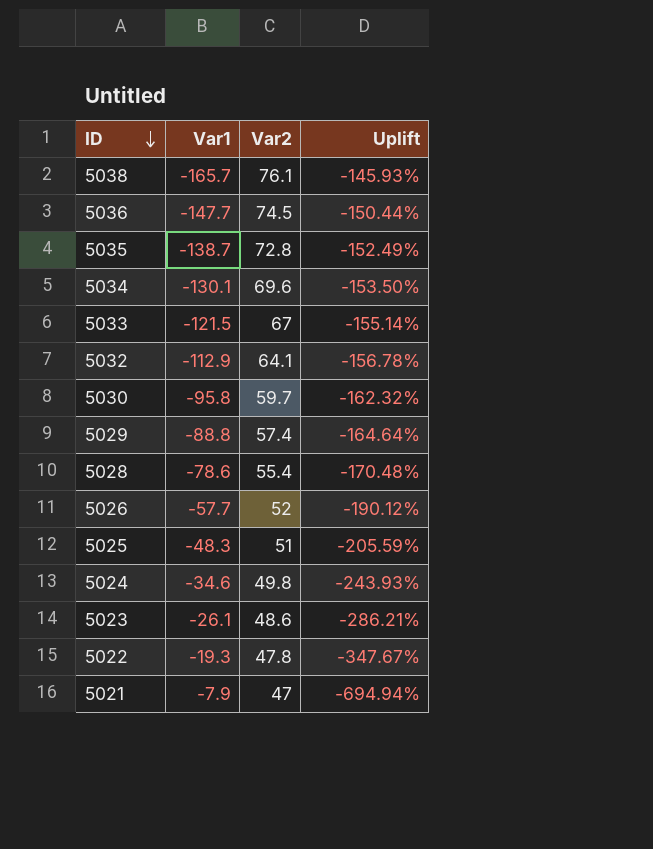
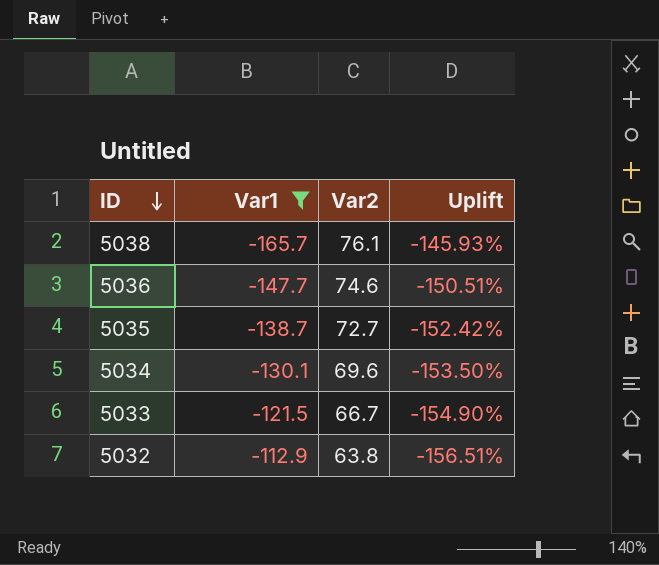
filter: none -> Var1 <= -112.9
5036 | Var2: 74.5 -> 74.6
5036 | Uplift: -150.44% -> -150.51%
5035 | Var2: 72.8 -> 72.7
5035 | Uplift: -152.49% -> -152.42%
5033 | Var2: 67 -> 66.7
5033 | Uplift: -155.14% -> -154.90%
5032 | Var2: 64.1 -> 63.8
5032 | Uplift: -156.78% -> -156.51%

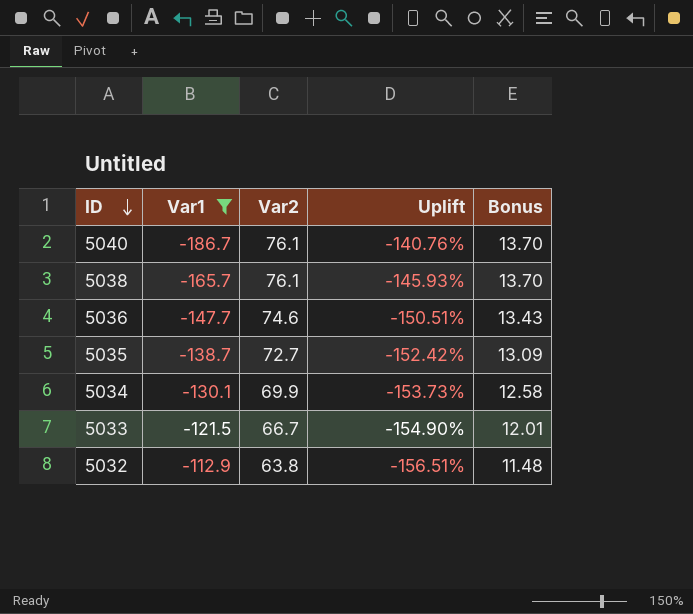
column Bonus | formula: none -> [Var2] * 0.18
row 5040: none -> -186.7 | 76.1 | -140.76% | 13.70
5034 | Var2: 69.6 -> 69.9
5034 | Uplift: -153.50% -> -153.73%

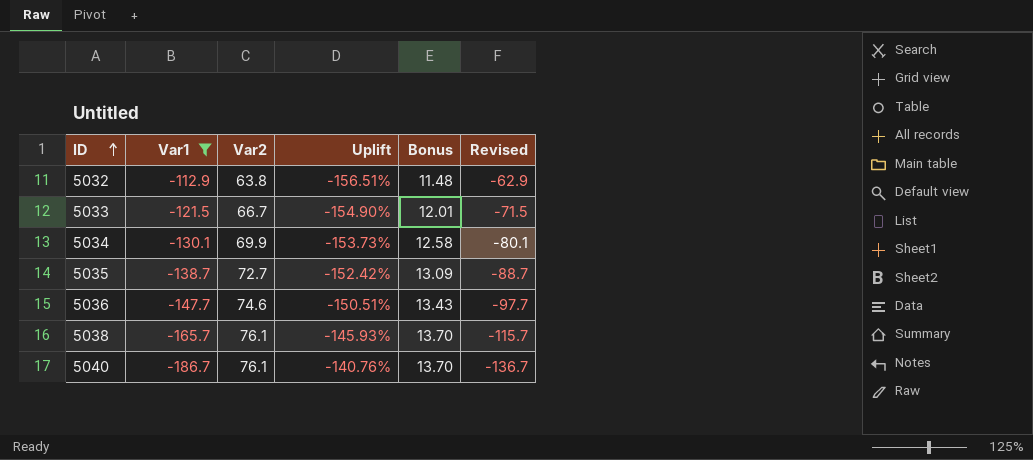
row order: ID descending -> ID ascending
column Revised | formula: none -> [Var1] + 50

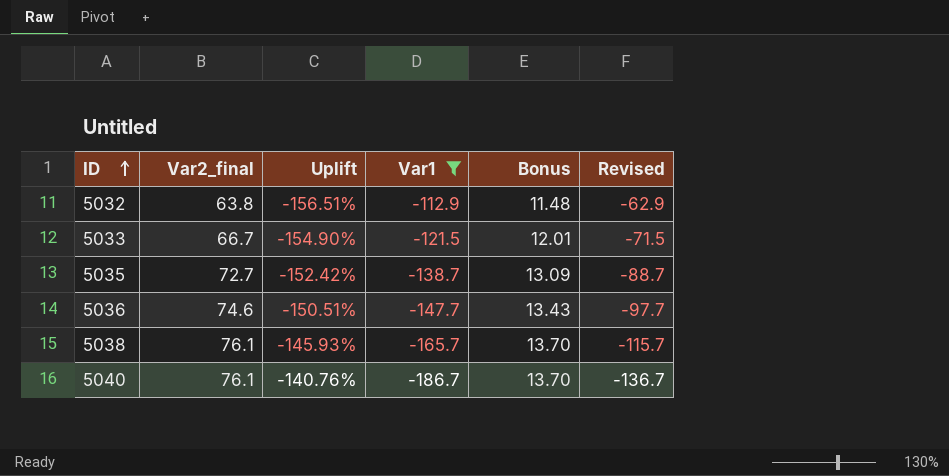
column name: Var2 -> Var2_final
column Var1 | position: 2 -> 4
row 5034: -130.1 | 69.9 | -153.73% | 12.58 | -80.1 -> none

